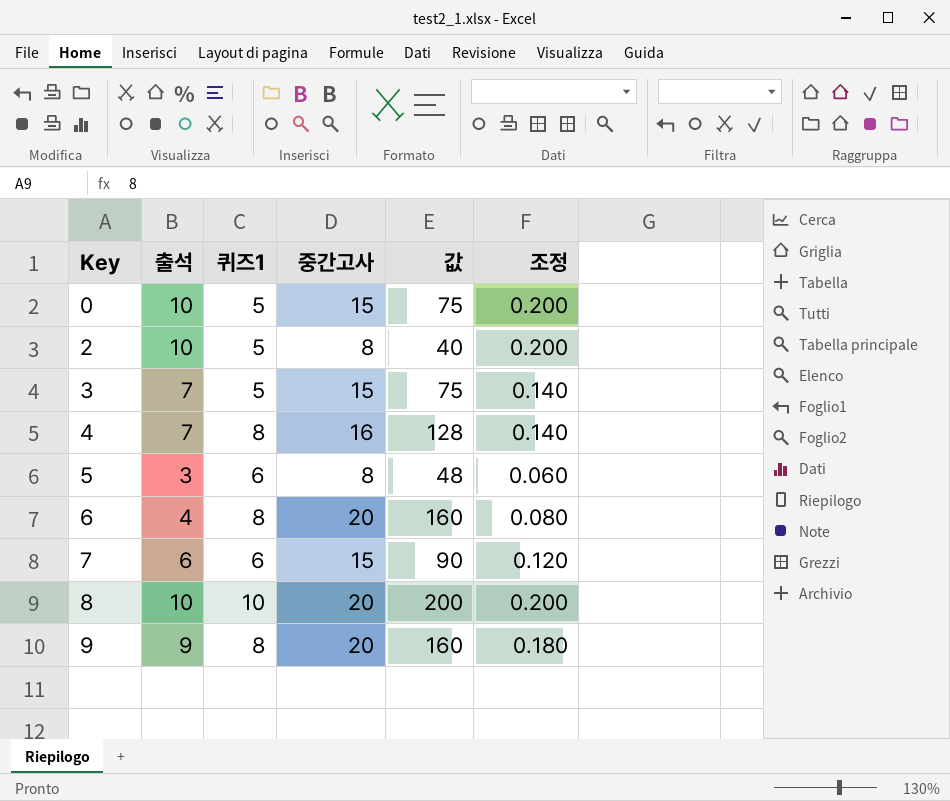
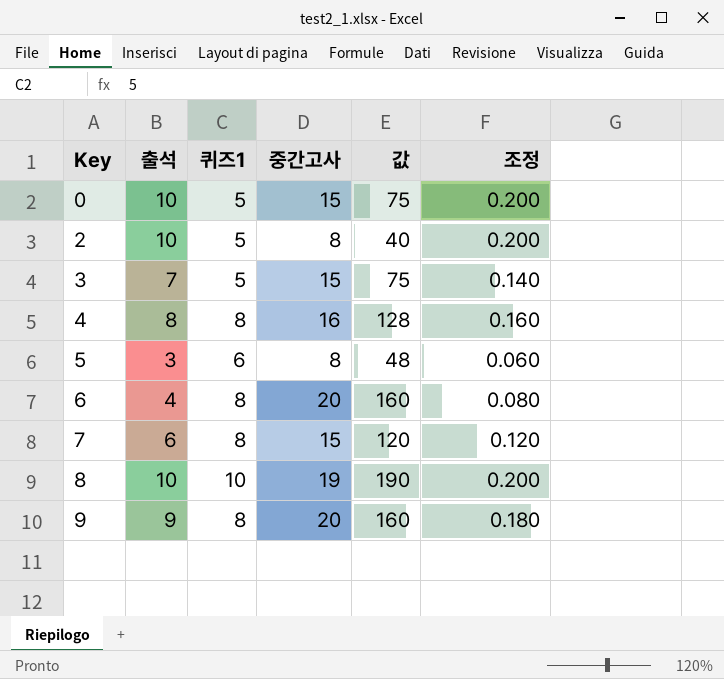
4 | 출석: 7 -> 8
4 | 조정: 0.140 -> 0.160
7 | 퀴즈1: 6 -> 8
7 | 값: 90 -> 120
8 | 중간고사: 20 -> 19
8 | 값: 200 -> 190

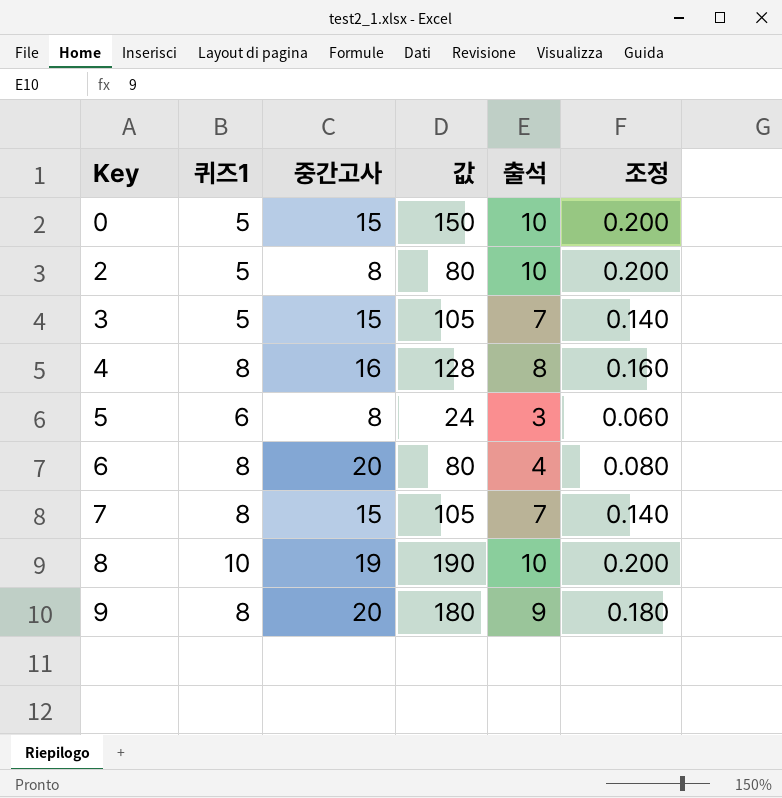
column 값 | formula: [퀴즈1] * [중간고사] -> [중간고사] * [출석]
column 출석 | position: 2 -> 5
7 | 출석: 6 -> 7
7 | 조정: 0.120 -> 0.140

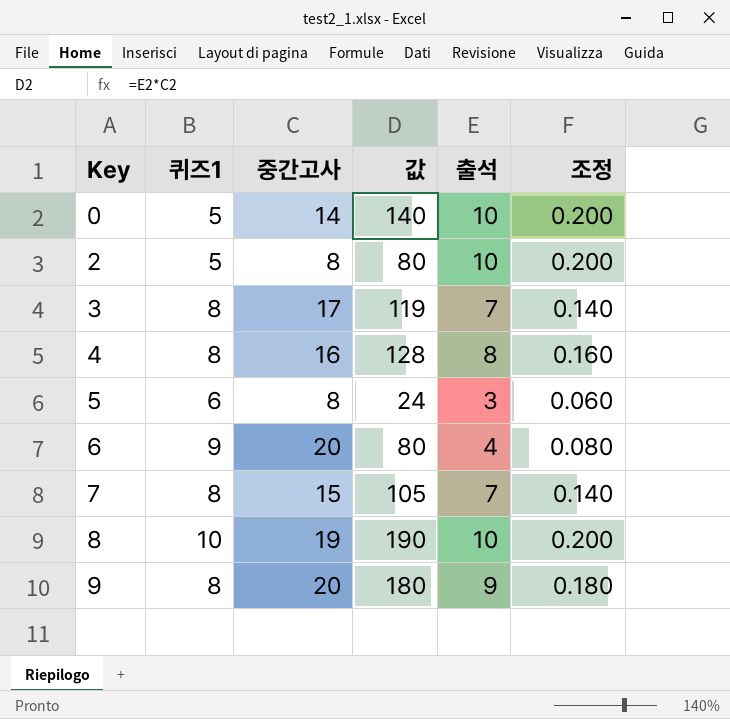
0 | 중간고사: 15 -> 14
0 | 값: 150 -> 140
3 | 퀴즈1: 5 -> 8
3 | 중간고사: 15 -> 17
3 | 값: 105 -> 119
6 | 퀴즈1: 8 -> 9

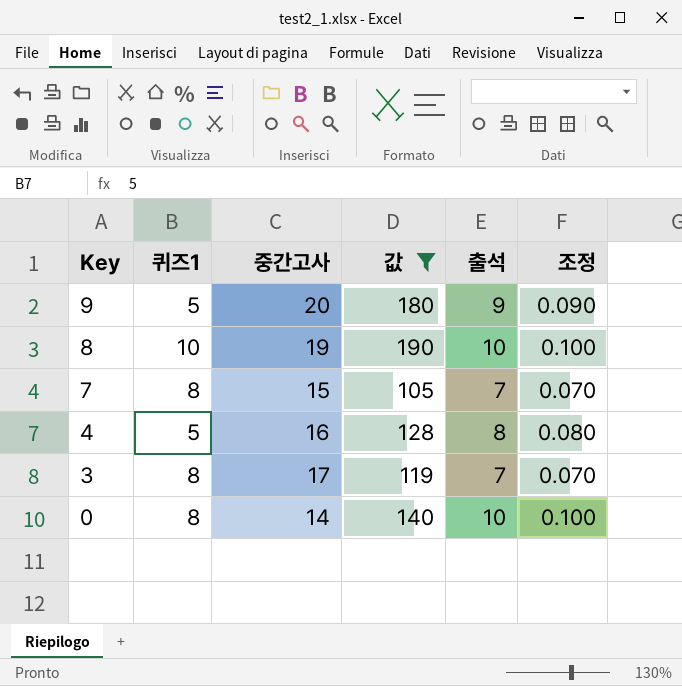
filter: none -> 값 >= 105
row order: Key ascending -> Key descending
column 조정 | formula: [출석] * 0.02 -> [출석] * 0.01
9 | 퀴즈1: 8 -> 5
4 | 퀴즈1: 8 -> 5
0 | 퀴즈1: 5 -> 8

